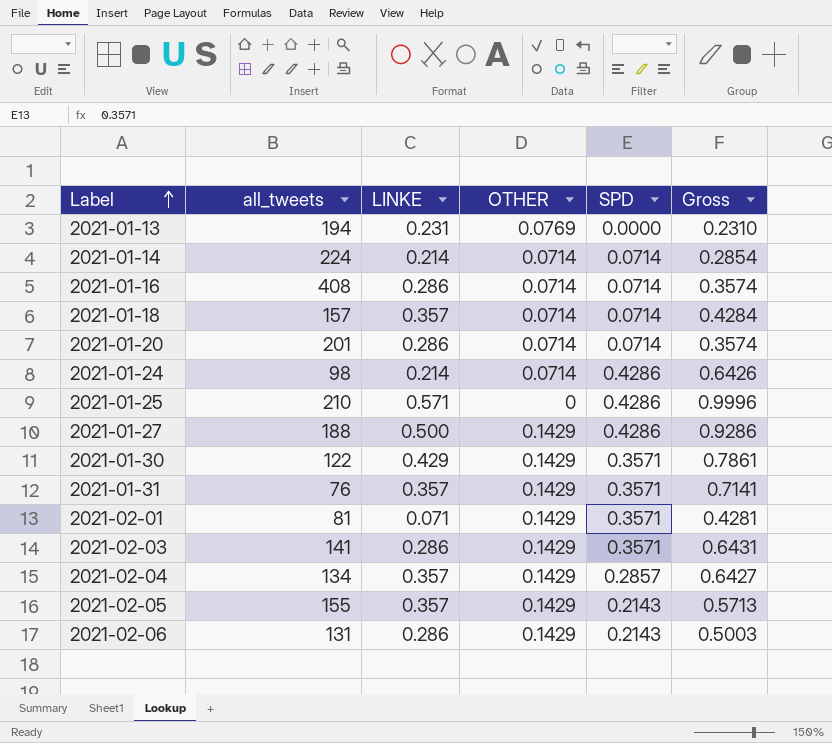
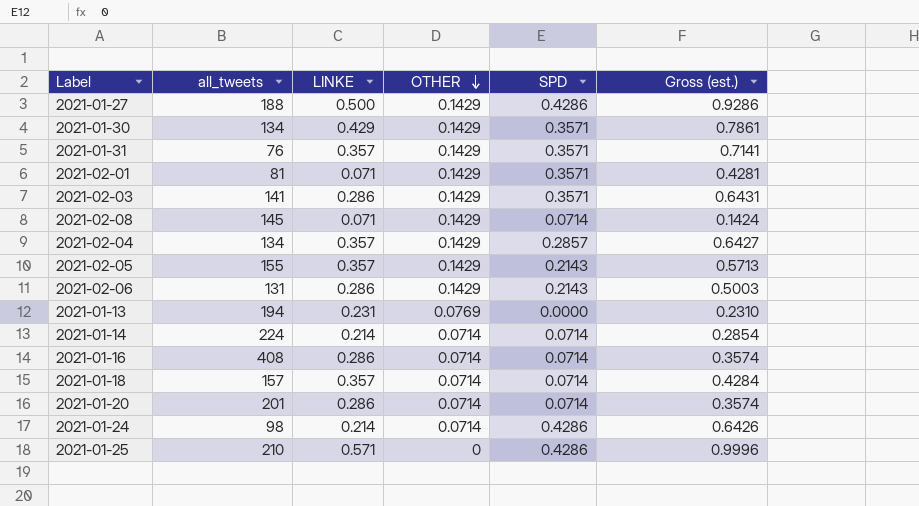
row order: Label ascending -> OTHER descending
column name: Gross -> Gross (est.)
2021-01-30 | all_tweets: 122 -> 134
row 2021-02-08: none -> 145 | 0.071 | 0.1429 | 0.0714 | 0.1424

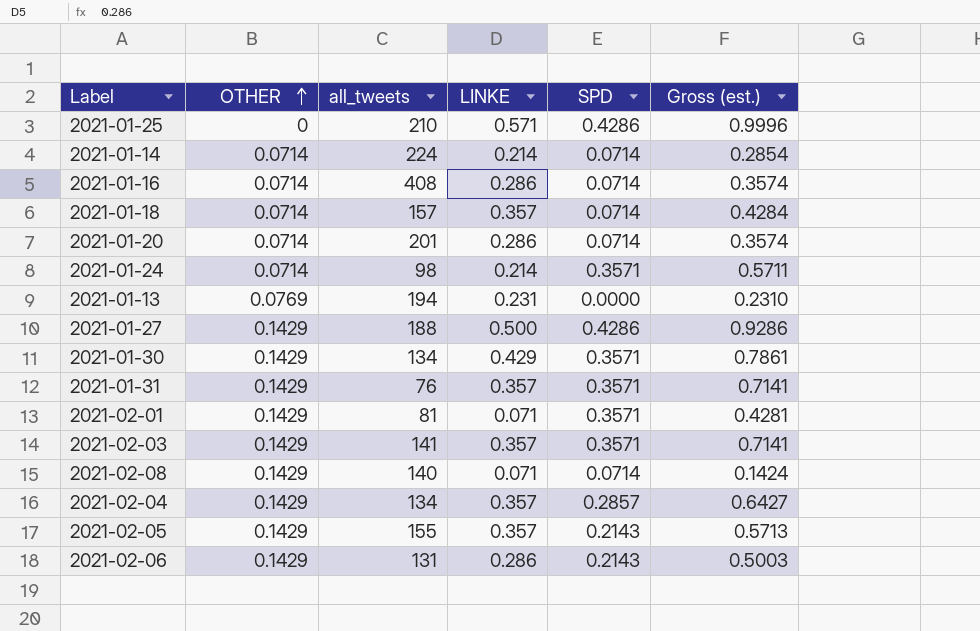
row order: OTHER descending -> OTHER ascending
column OTHER | position: 4 -> 2
2021-01-24 | SPD: 0.4286 -> 0.3571
2021-01-24 | Gross (est.): 0.6426 -> 0.5711
2021-02-03 | LINKE: 0.286 -> 0.357
2021-02-03 | Gross (est.): 0.6431 -> 0.7141
2021-02-08 | all_tweets: 145 -> 140

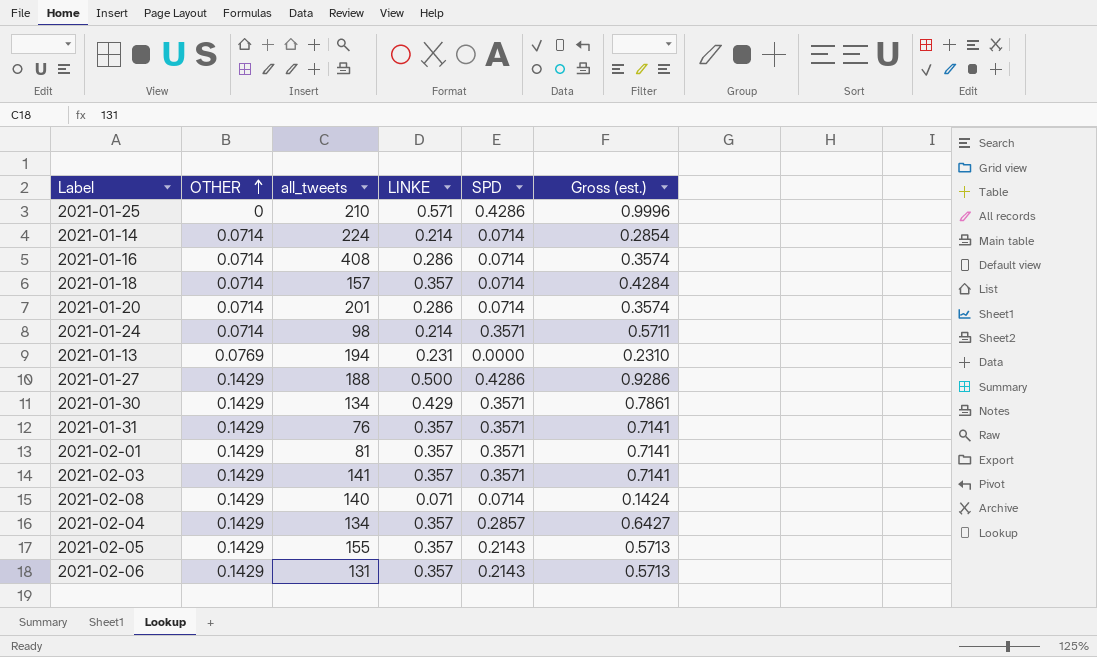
2021-02-01 | LINKE: 0.071 -> 0.357
2021-02-01 | Gross (est.): 0.4281 -> 0.7141
2021-02-06 | LINKE: 0.286 -> 0.357
2021-02-06 | Gross (est.): 0.5003 -> 0.5713

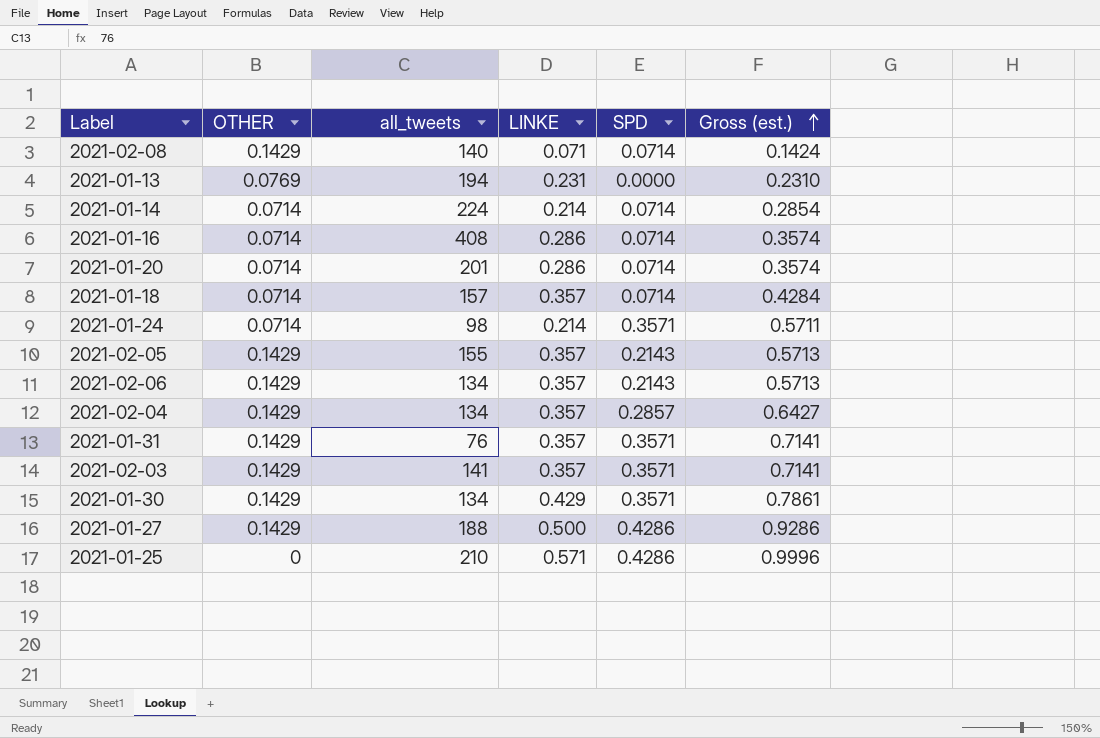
row order: OTHER ascending -> Gross (est.) ascending
row 2021-02-01: 0.1429 | 81 | 0.357 | 0.3571 | 0.7141 -> none
2021-02-06 | all_tweets: 131 -> 134

